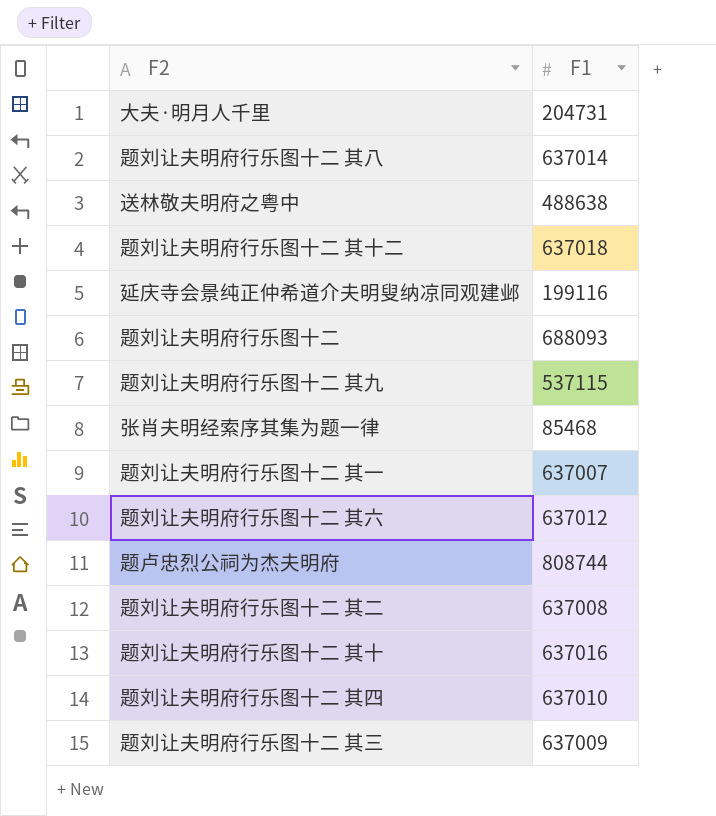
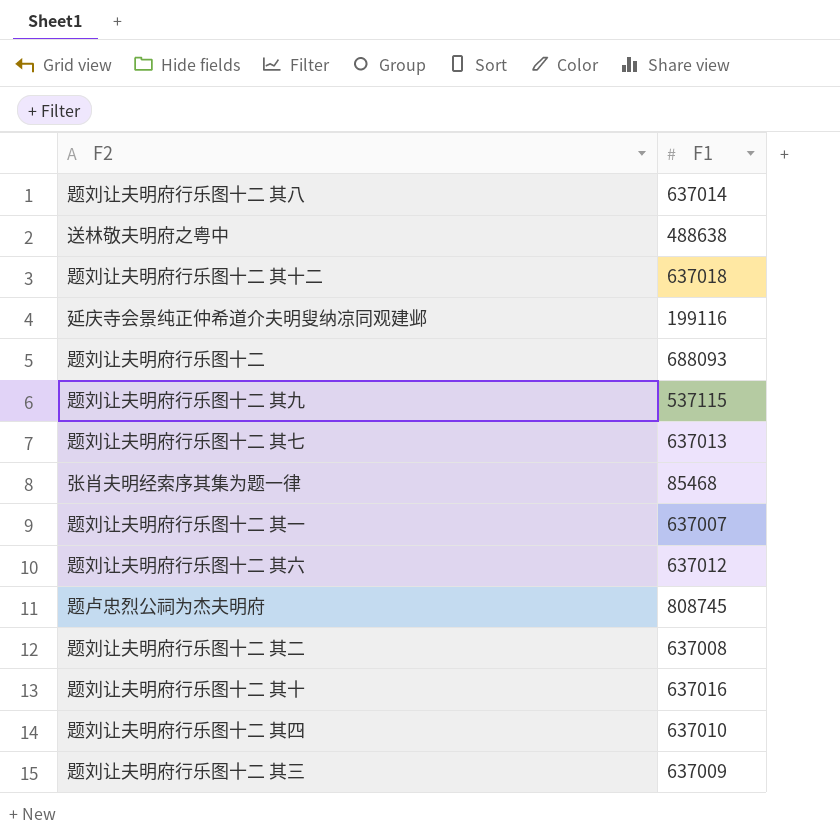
row 大夫·明月人千里: 204731 -> none
row 题刘让夫明府行乐图十二 其七: none -> 637013
题卢忠烈公祠为杰夫明府 | F1: 808744 -> 808745

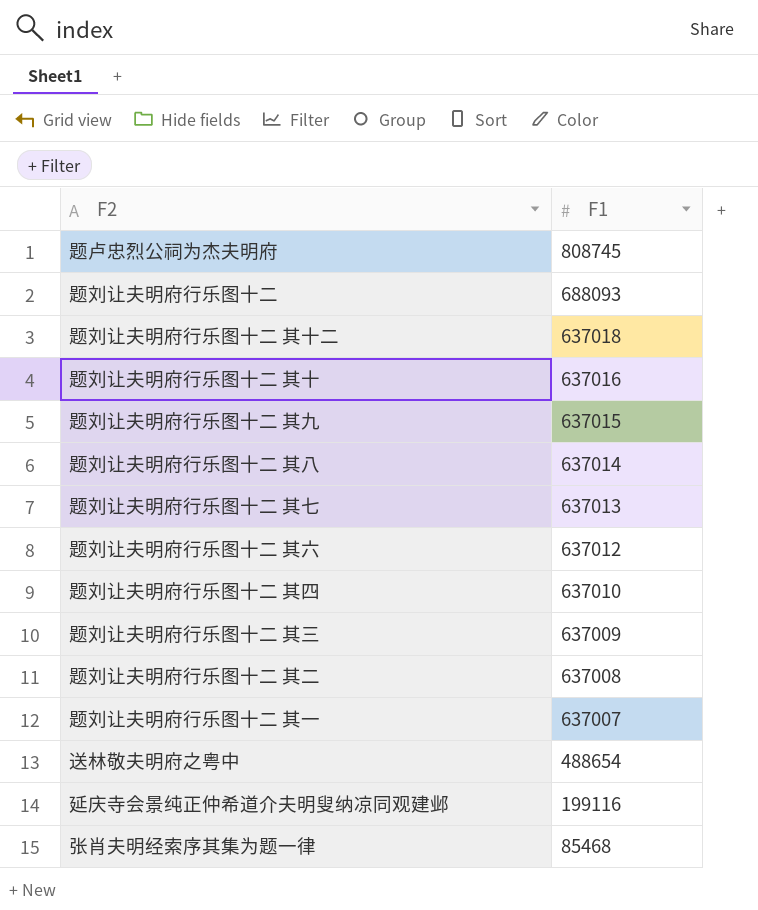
row order: none -> F1 descending
题刘让夫明府行乐图十二 其九 | F1: 537115 -> 637015
送林敬夫明府之粤中 | F1: 488638 -> 488654

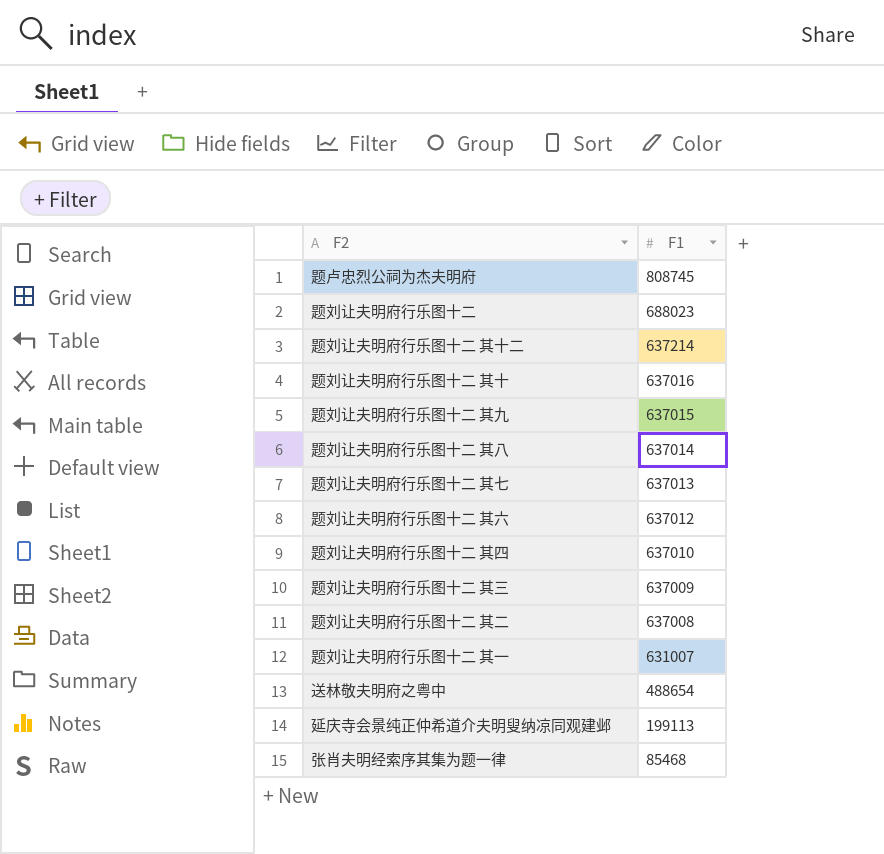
题刘让夫明府行乐图十二 | F1: 688093 -> 688023
题刘让夫明府行乐图十二 其十二 | F1: 637018 -> 637214
题刘让夫明府行乐图十二 其一 | F1: 637007 -> 631007
延庆寺会景纯正仲希道介夫明叟纳凉同观建邺 | F1: 199116 -> 199113

